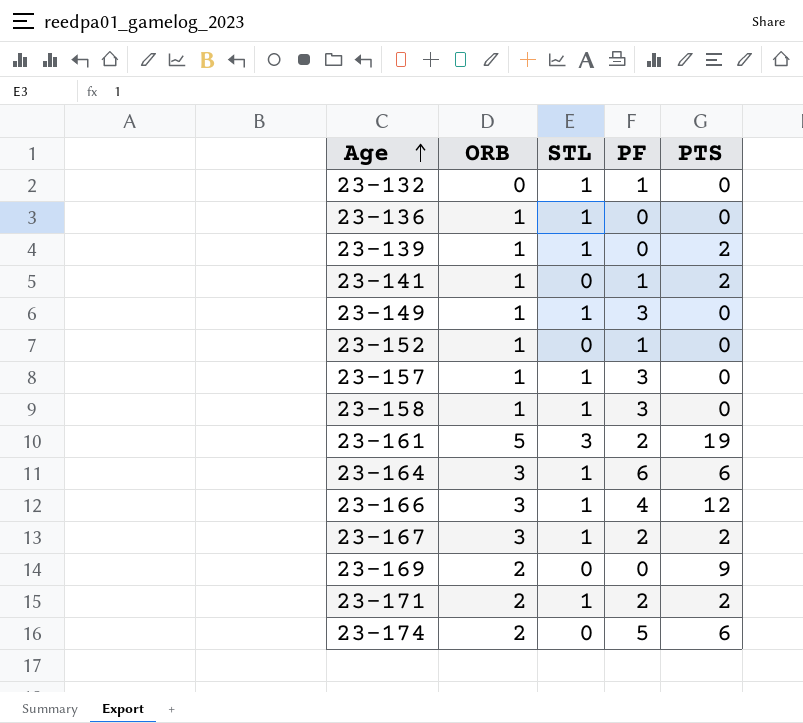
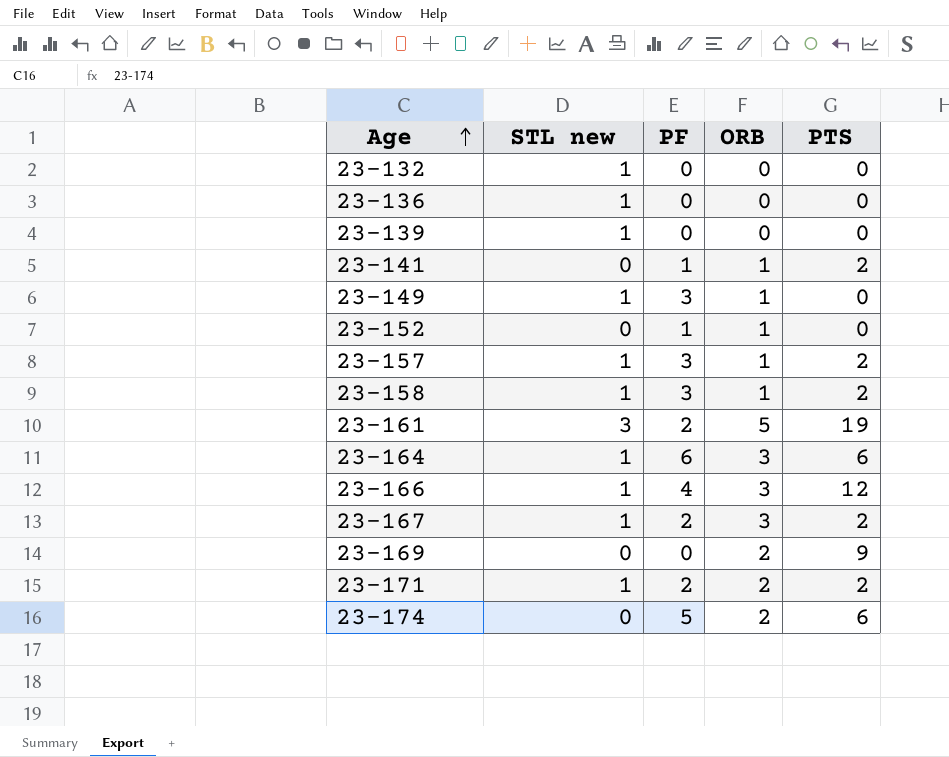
column name: STL -> STL new
column ORB | position: 2 -> 4
23-132 | PF: 1 -> 0
23-136 | ORB: 1 -> 0
23-139 | ORB: 1 -> 0
23-139 | PTS: 2 -> 0
23-157 | PTS: 0 -> 2
23-158 | PTS: 0 -> 2

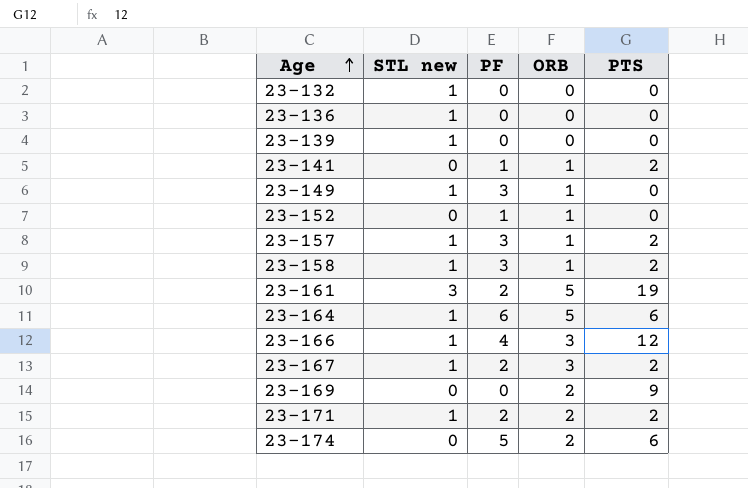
23-164 | ORB: 3 -> 5

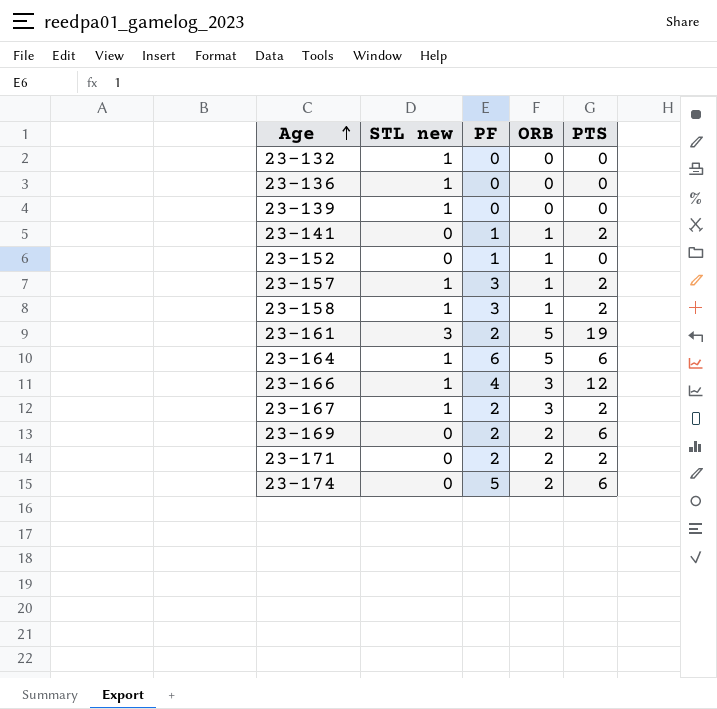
row 23-149: 1 | 3 | 1 | 0 -> none
23-169 | PF: 0 -> 2
23-169 | PTS: 9 -> 6
23-171 | STL new: 1 -> 0

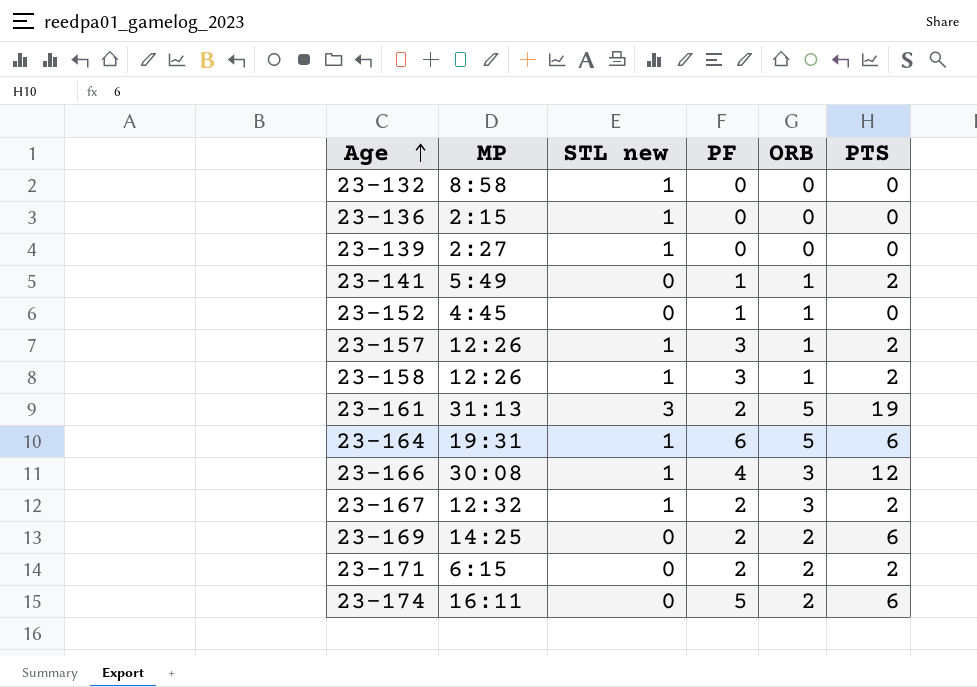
column MP | position: none -> 2

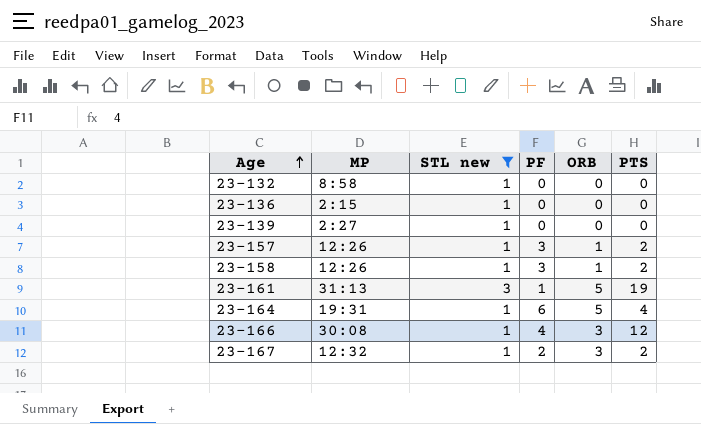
filter: none -> STL new != 0
23-161 | PF: 2 -> 1
23-164 | PTS: 6 -> 4

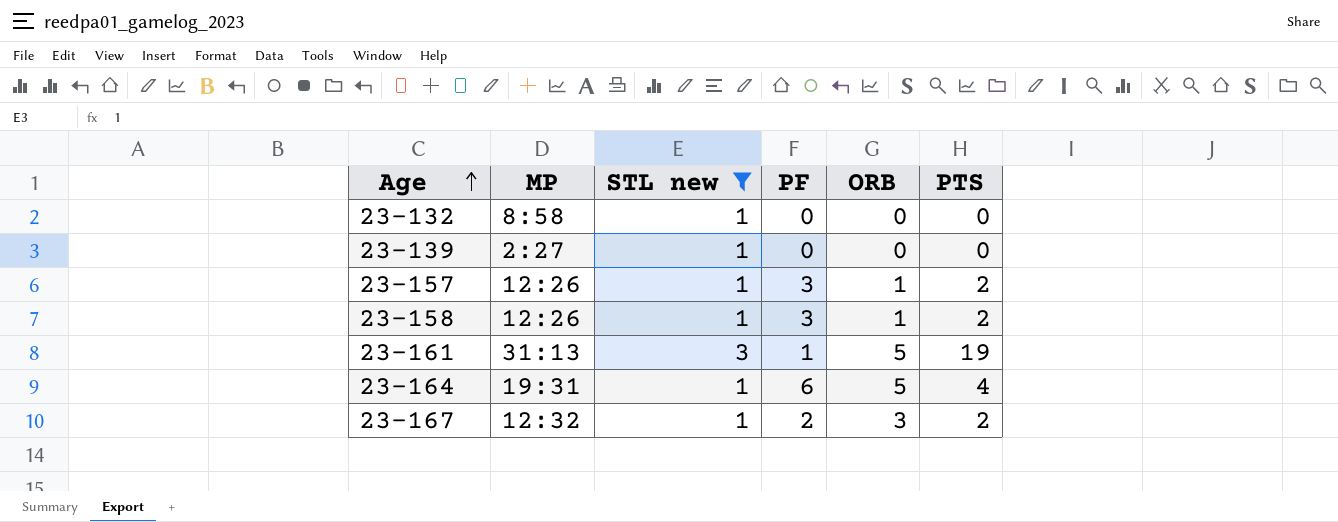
row 23-136: 2:15 | 1 | 0 | 0 | 0 -> none
row 23-166: 30:08 | 1 | 4 | 3 | 12 -> none

